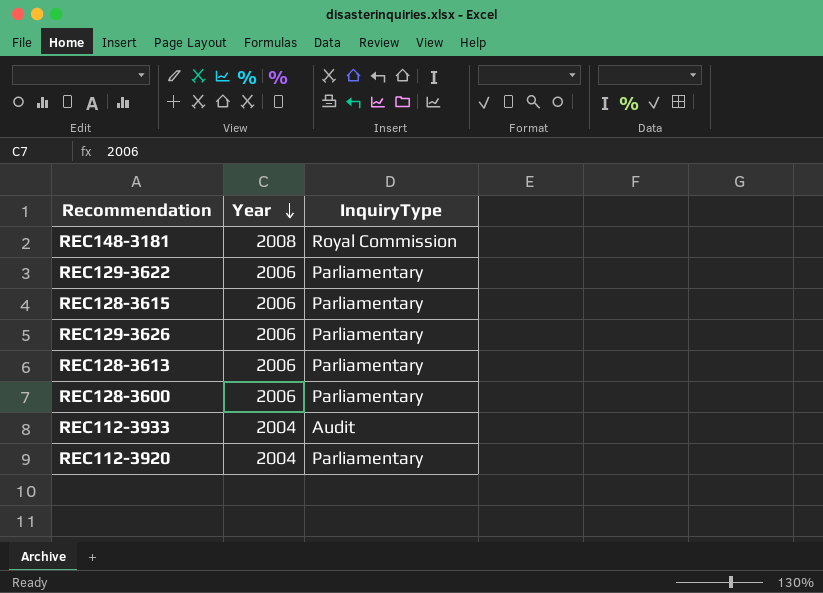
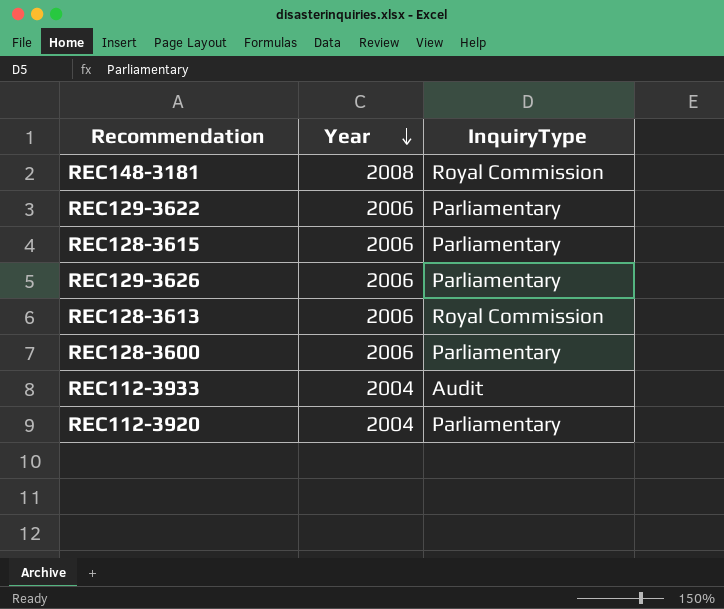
REC128-3613 | InquiryType: Parliamentary -> Royal Commission

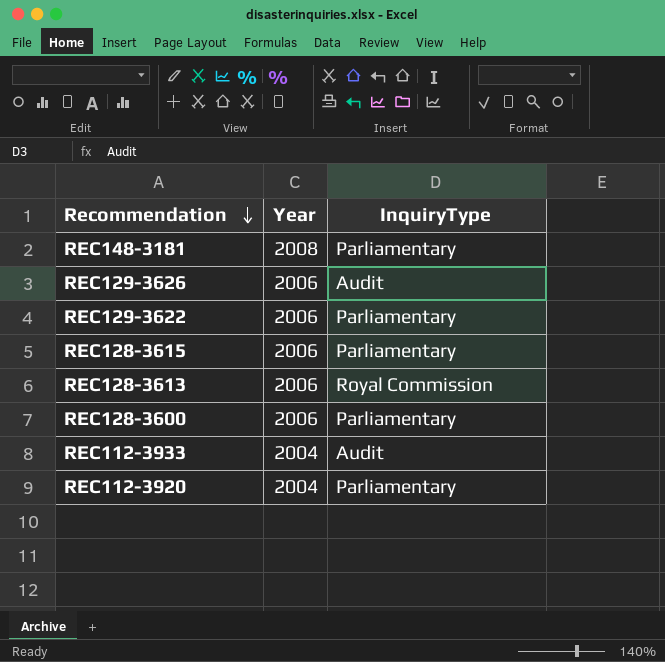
row order: Year descending -> Recommendation descending
REC148-3181 | InquiryType: Royal Commission -> Parliamentary
REC129-3626 | InquiryType: Parliamentary -> Audit

